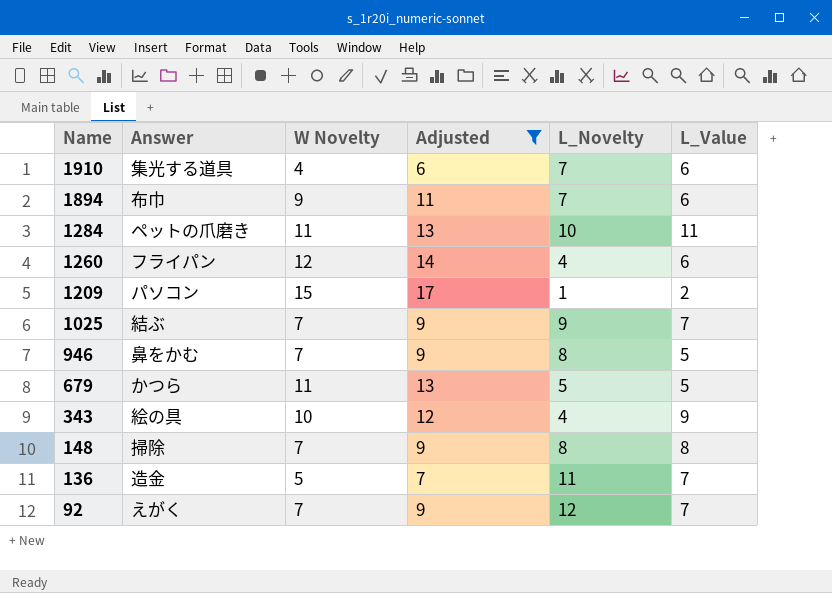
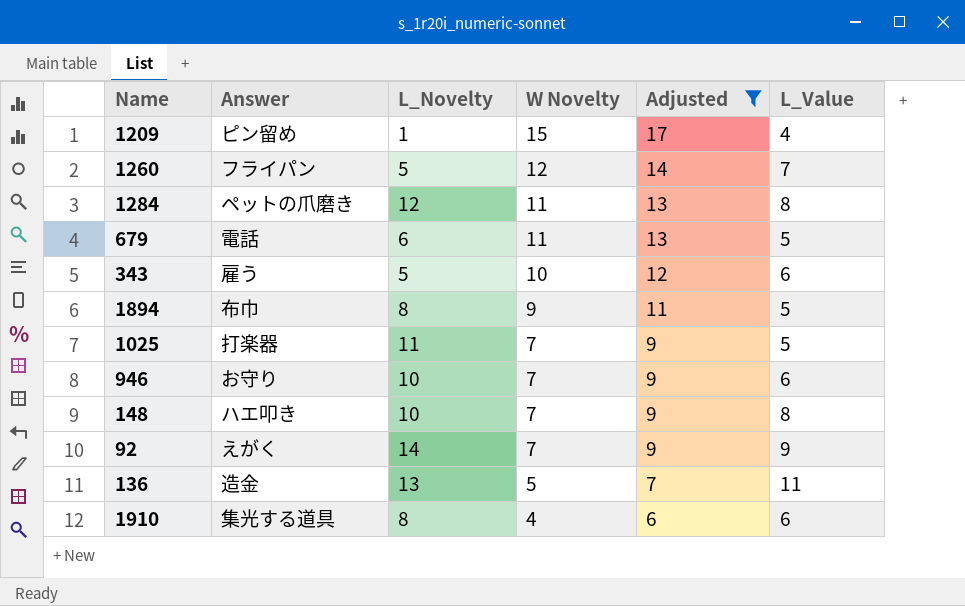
row order: Name descending -> W Novelty descending
column L_Novelty | position: 5 -> 3
1209 | Answer: パソコン -> ピン留め
1209 | L_Value: 2 -> 4
1260 | L_Novelty: 4 -> 5
1260 | L_Value: 6 -> 7
1284 | L_Novelty: 10 -> 12
1284 | L_Value: 11 -> 8
679 | Answer: かつら -> 電話
679 | L_Novelty: 5 -> 6
343 | Answer: 絵の具 -> 雇う
343 | L_Novelty: 4 -> 5
343 | L_Value: 9 -> 6
1894 | L_Novelty: 7 -> 8
1894 | L_Value: 6 -> 5
1025 | Answer: 結ぶ -> 打楽器
1025 | L_Novelty: 9 -> 11
1025 | L_Value: 7 -> 5
946 | Answer: 鼻をかむ -> お守り
946 | L_Novelty: 8 -> 10
946 | L_Value: 5 -> 6
148 | Answer: 掃除 -> ハエ叩き
148 | L_Novelty: 8 -> 10
92 | L_Novelty: 12 -> 14
92 | L_Value: 7 -> 9
136 | L_Novelty: 11 -> 13
136 | L_Value: 7 -> 11
1910 | L_Novelty: 7 -> 8

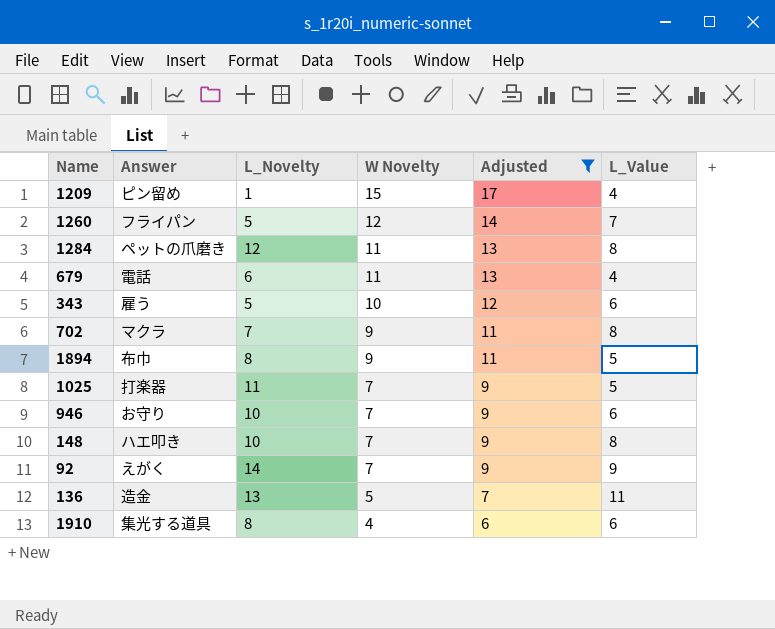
679 | L_Value: 5 -> 4
row 702: none -> マクラ | 7 | 9 | 11 | 8

